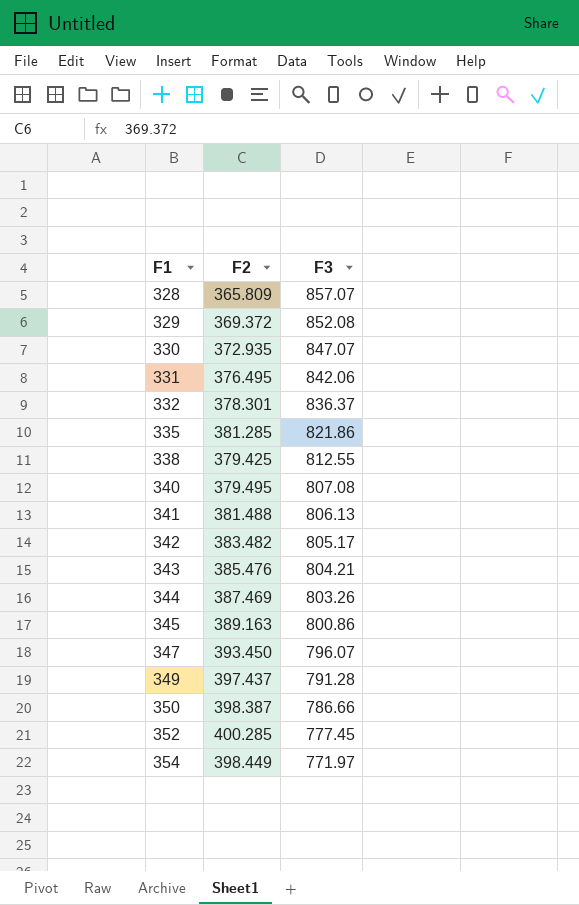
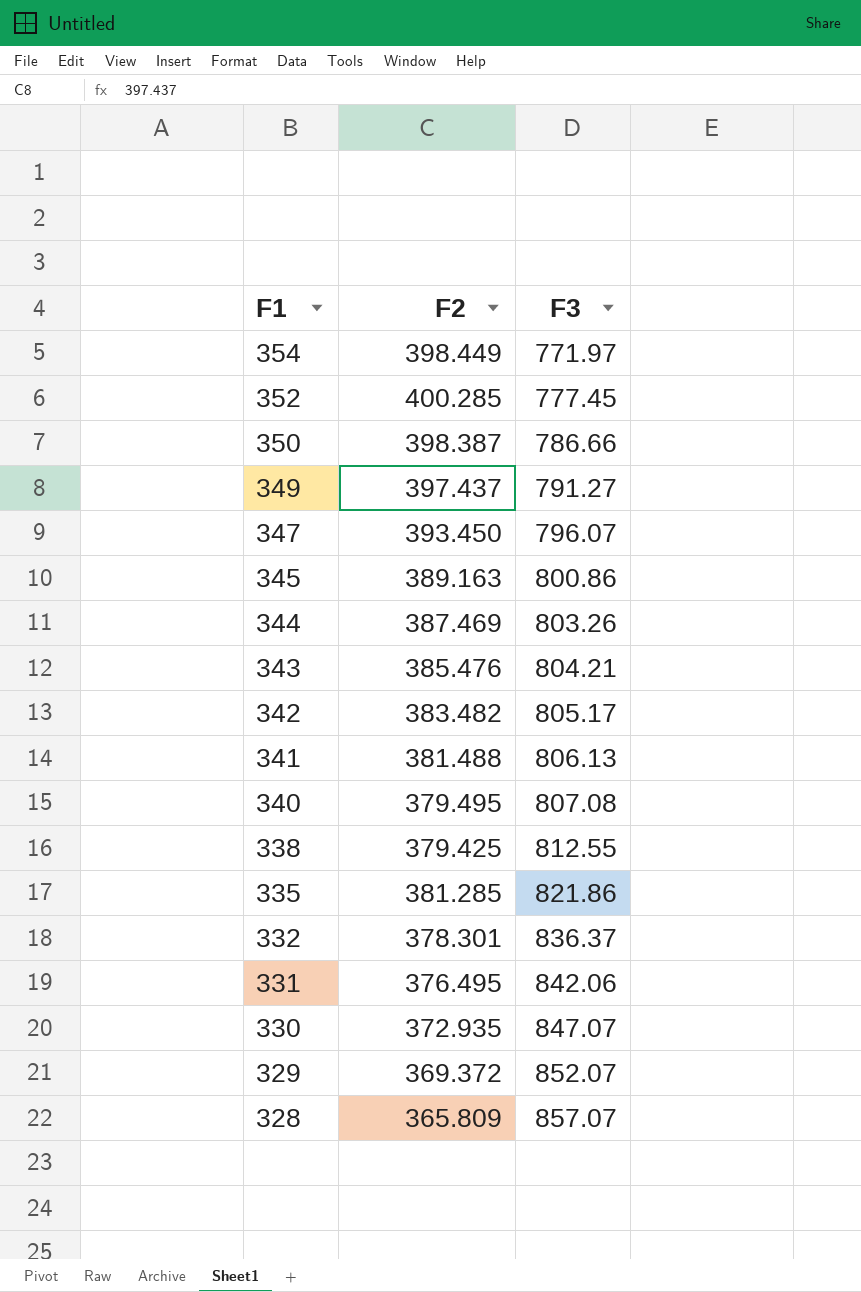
row order: F1 ascending -> F1 descending
349 | F3: 791.28 -> 791.27
329 | F3: 852.08 -> 852.07

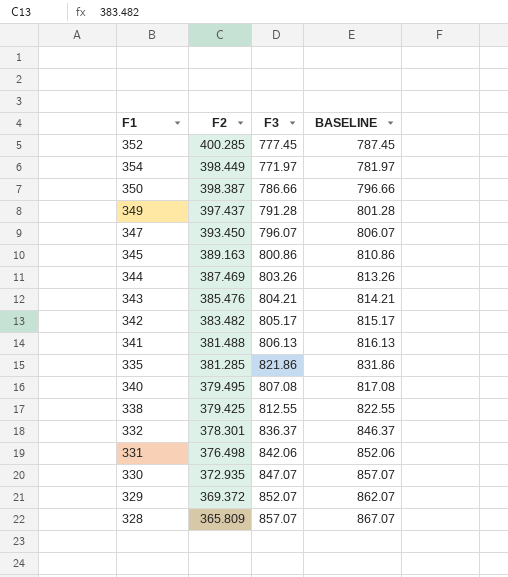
row order: F1 descending -> F2 descending
column BASELINE | formula: none -> [F3] + 10
349 | F3: 791.27 -> 791.28
331 | F2: 376.495 -> 376.498

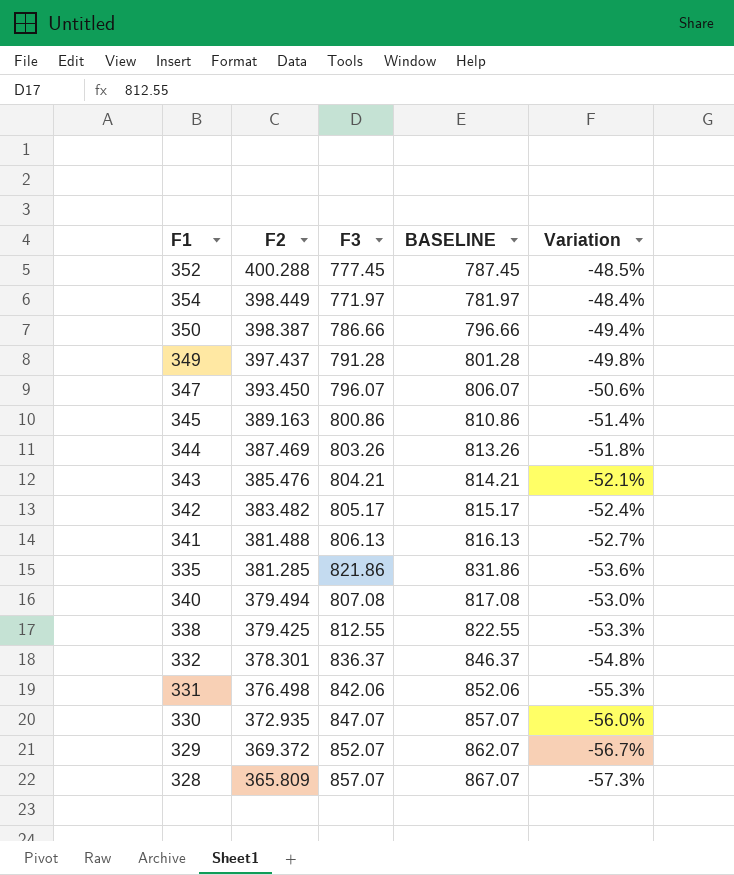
column Variation | formula: none -> ([F2] - [F3]) / [F3]
352 | F2: 400.285 -> 400.288
340 | F2: 379.495 -> 379.494

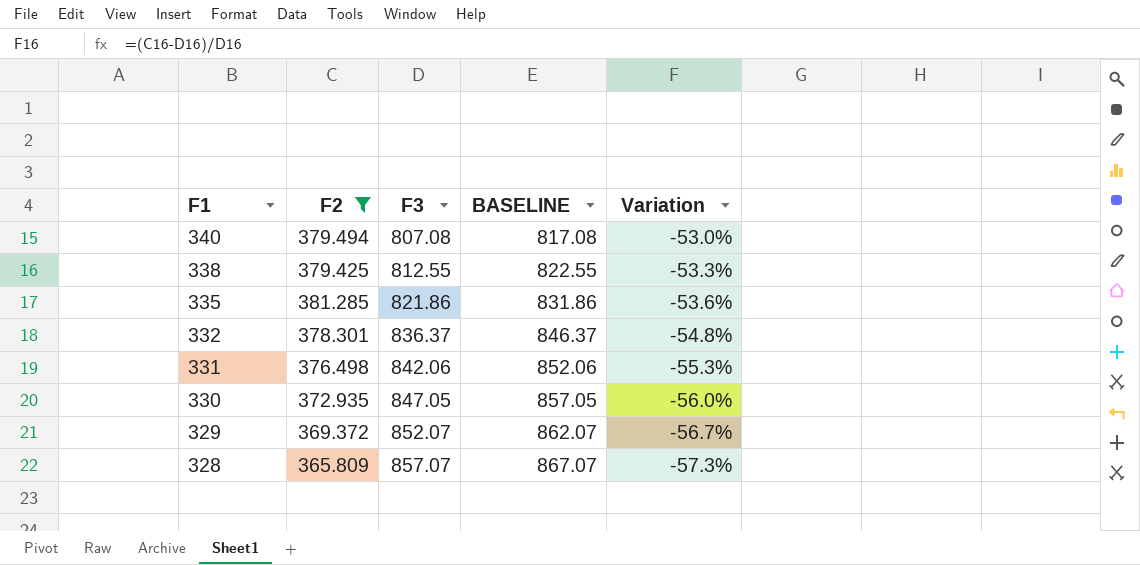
filter: none -> F2 <= 381.285
row order: F2 descending -> F1 descending
330 | F3: 847.07 -> 847.05
330 | BASELINE: 857.07 -> 857.05

